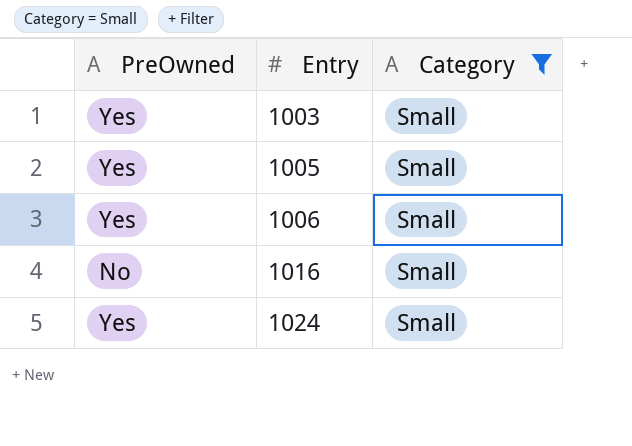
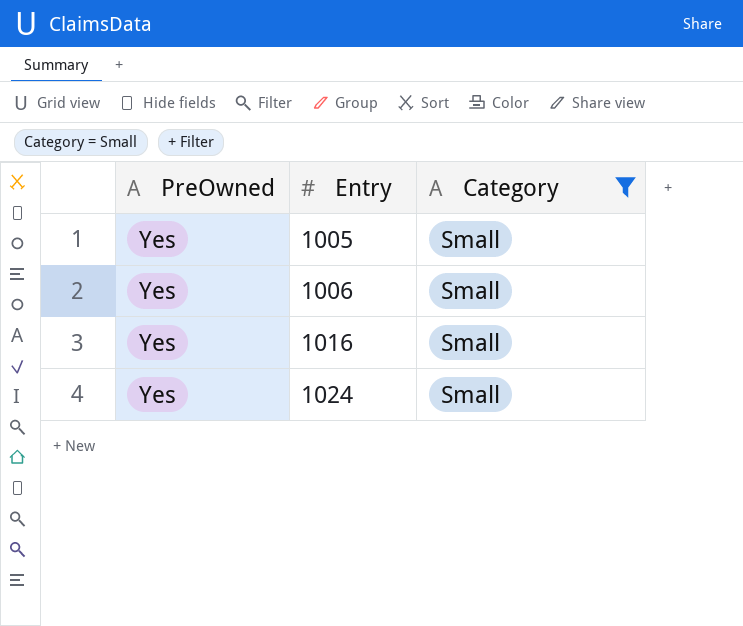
row 1003: Yes | Small -> none
1016 | PreOwned: No -> Yes

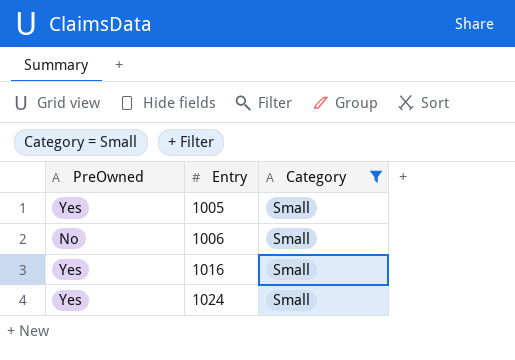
1006 | PreOwned: Yes -> No

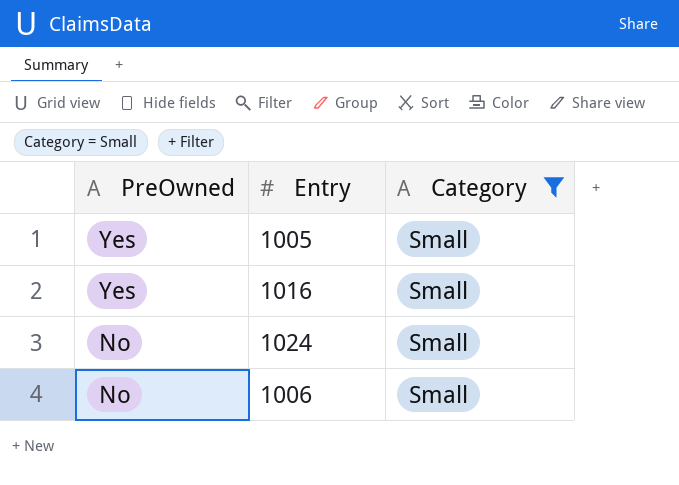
row order: Entry ascending -> PreOwned descending
1024 | PreOwned: Yes -> No

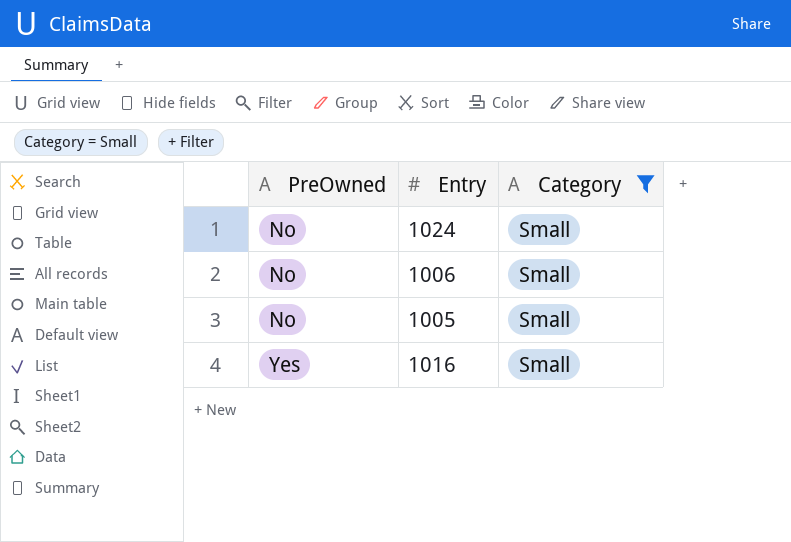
row order: PreOwned descending -> PreOwned ascending
1005 | PreOwned: Yes -> No

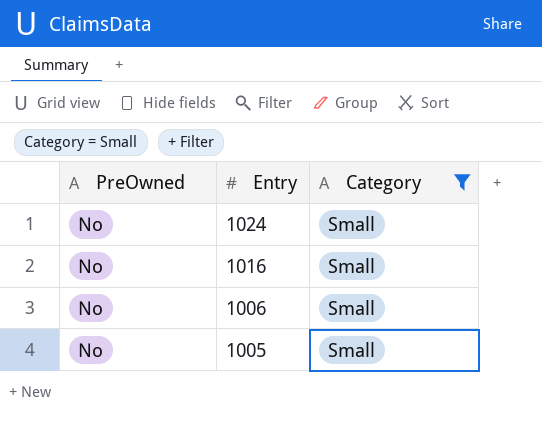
row order: PreOwned ascending -> Entry descending
1016 | PreOwned: Yes -> No

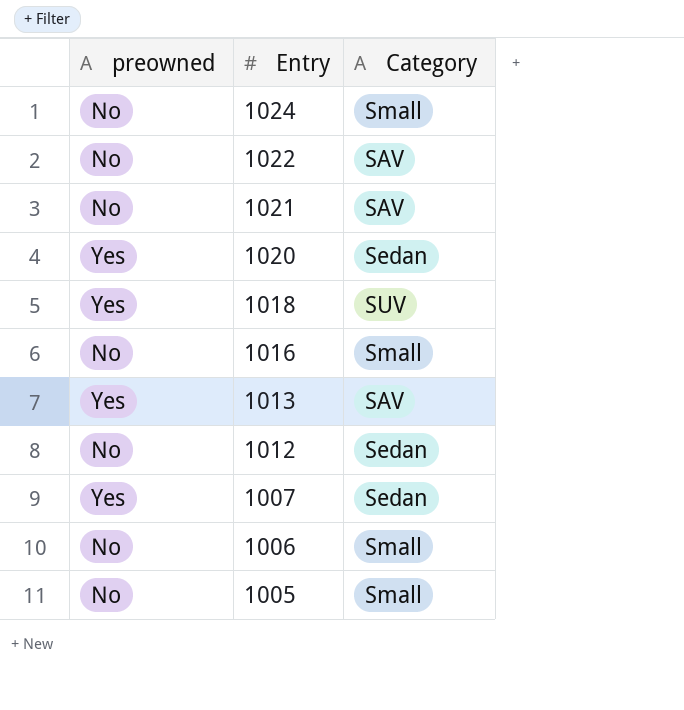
filter: Category = Small -> none
column name: PreOwned -> preowned

